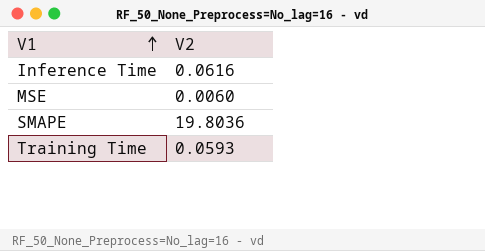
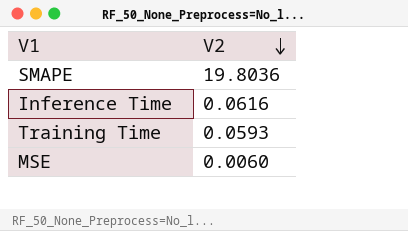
row order: V1 ascending -> V2 descending

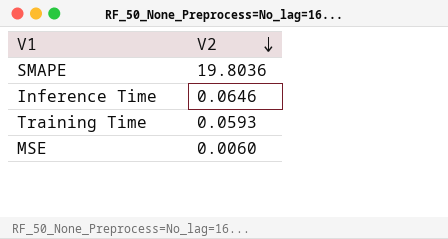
Inference Time | V2: 0.0616 -> 0.0646

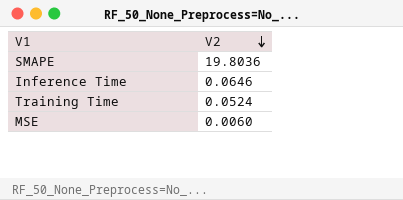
Training Time | V2: 0.0593 -> 0.0524

